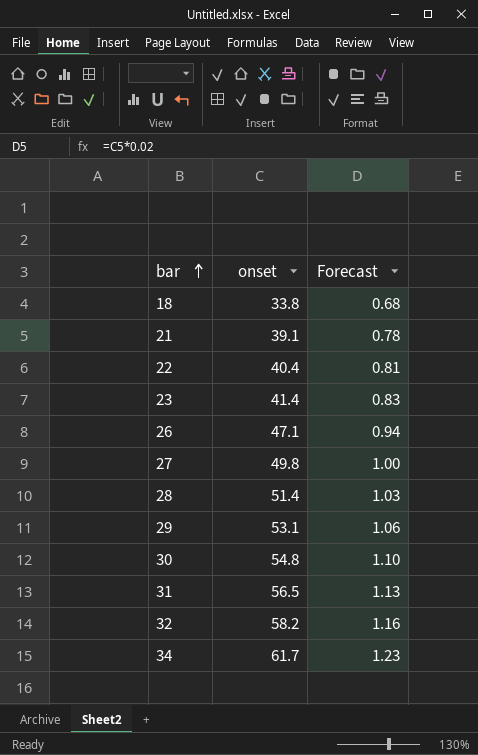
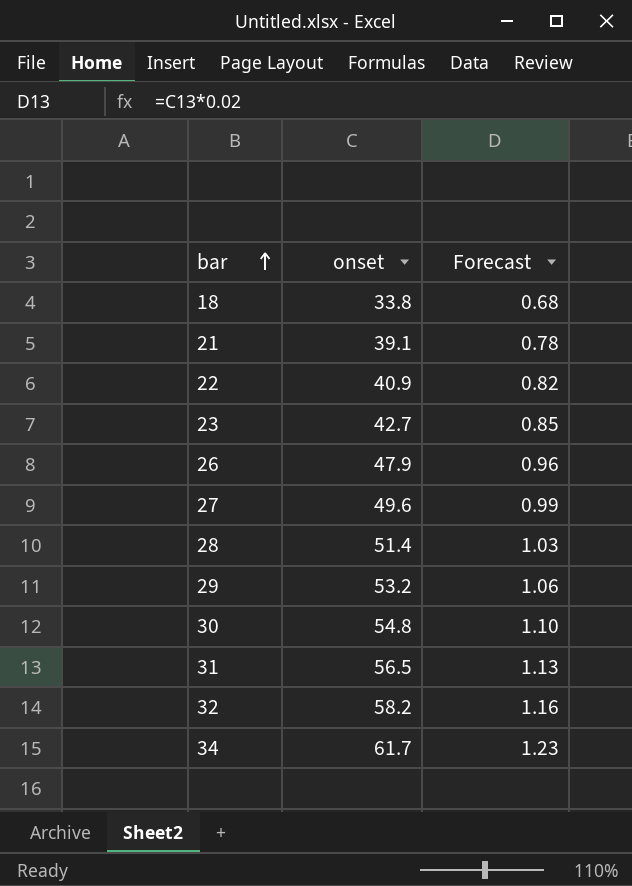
22 | onset: 40.4 -> 40.9
22 | Forecast: 0.81 -> 0.82
23 | onset: 41.4 -> 42.7
23 | Forecast: 0.83 -> 0.85
26 | onset: 47.1 -> 47.9
26 | Forecast: 0.94 -> 0.96
27 | onset: 49.8 -> 49.6
27 | Forecast: 1.00 -> 0.99
29 | onset: 53.1 -> 53.2

